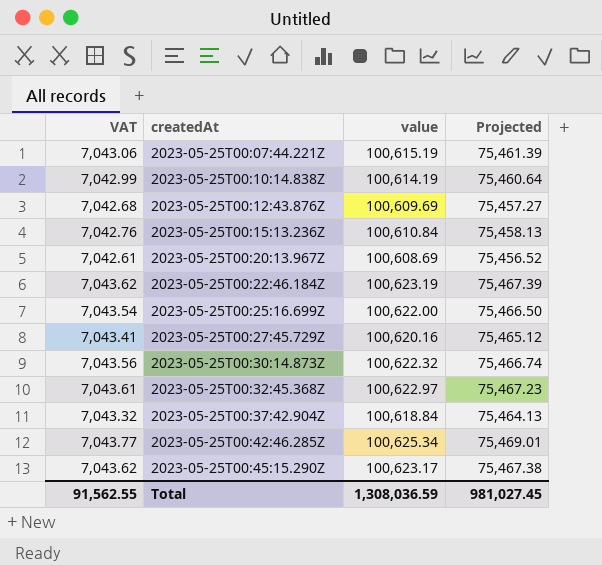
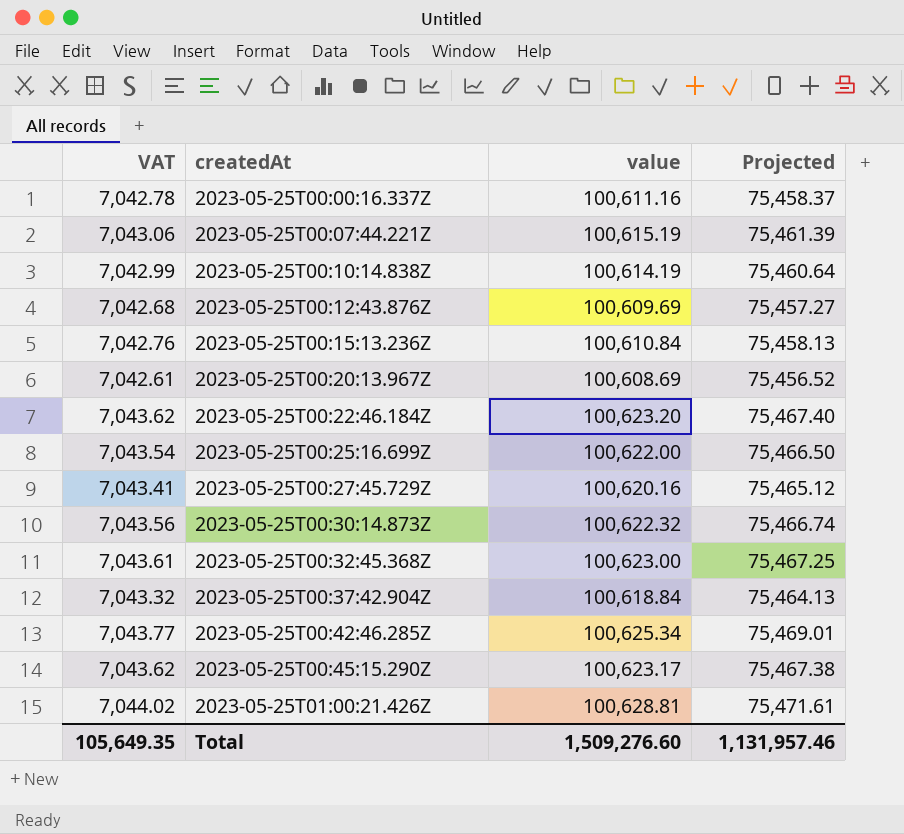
row 2023-05-25T00:00:16.337Z: none -> 7,042.78 | 100,611.16 | 75,458.37
2023-05-25T00:22:46.184Z | value: 100,623.19 -> 100,623.20
2023-05-25T00:22:46.184Z | Projected: 75,467.39 -> 75,467.40
2023-05-25T00:32:45.368Z | value: 100,622.97 -> 100,623.00
2023-05-25T00:32:45.368Z | Projected: 75,467.23 -> 75,467.25
row 2023-05-25T01:00:21.426Z: none -> 7,044.02 | 100,628.81 | 75,471.61
Total | VAT: 91,562.55 -> 105,649.35
Total | value: 1,308,036.59 -> 1,509,276.60
Total | Projected: 981,027.45 -> 1,131,957.46

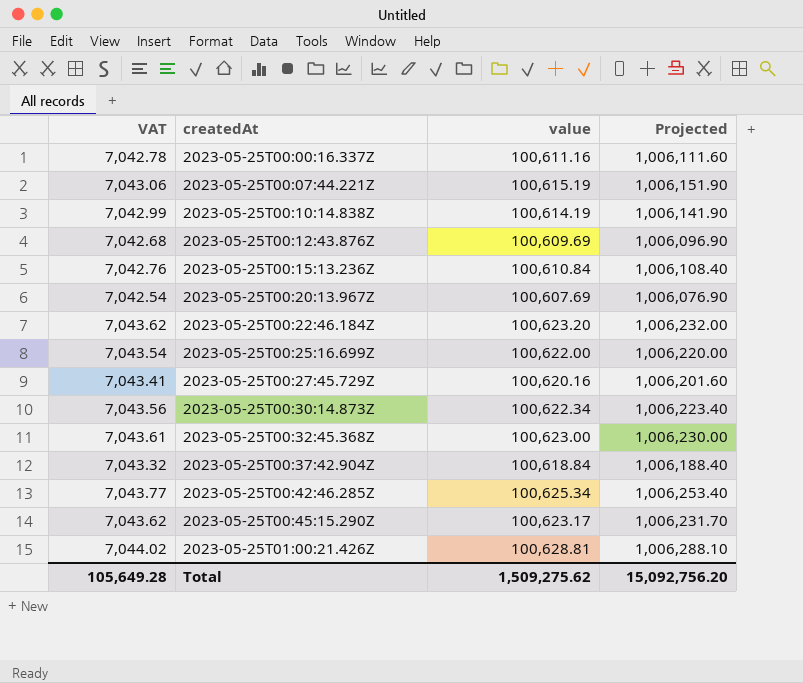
column Projected | formula: [value] * 0.75 -> [value] * 10
2023-05-25T00:20:13.967Z | VAT: 7,042.61 -> 7,042.54
2023-05-25T00:20:13.967Z | value: 100,608.69 -> 100,607.69
2023-05-25T00:30:14.873Z | value: 100,622.32 -> 100,622.34
Total | VAT: 105,649.35 -> 105,649.28
Total | value: 1,509,276.60 -> 1,509,275.62
Total | Projected: 1,131,957.46 -> 15,092,756.20

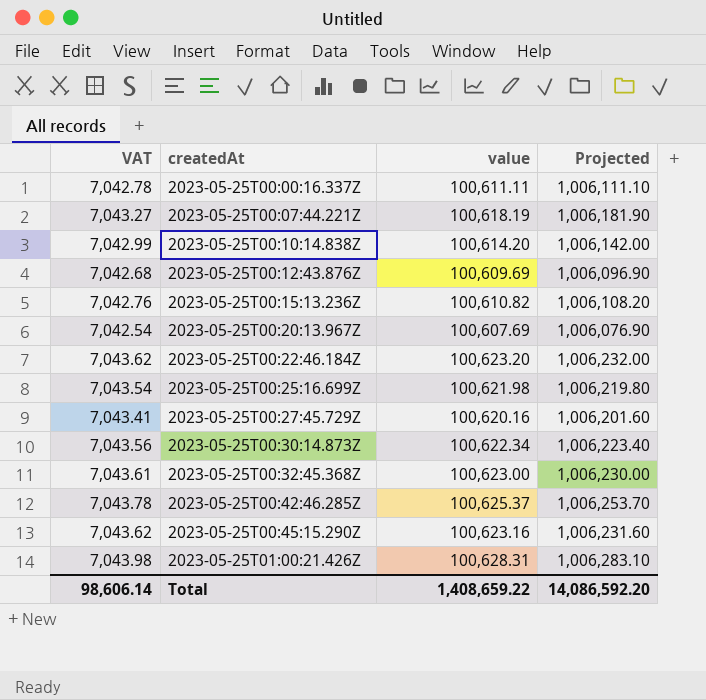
row 2023-05-25T00:37:42.904Z: 7,043.32 | 100,618.84 | 1,006,188.40 -> none
2023-05-25T00:00:16.337Z | value: 100,611.16 -> 100,611.11
2023-05-25T00:00:16.337Z | Projected: 1,006,111.60 -> 1,006,111.10
2023-05-25T00:07:44.221Z | VAT: 7,043.06 -> 7,043.27
2023-05-25T00:07:44.221Z | value: 100,615.19 -> 100,618.19
2023-05-25T00:07:44.221Z | Projected: 1,006,151.90 -> 1,006,181.90
2023-05-25T00:10:14.838Z | value: 100,614.19 -> 100,614.20
2023-05-25T00:10:14.838Z | Projected: 1,006,141.90 -> 1,006,142.00
2023-05-25T00:15:13.236Z | value: 100,610.84 -> 100,610.82
2023-05-25T00:15:13.236Z | Projected: 1,006,108.40 -> 1,006,108.20
2023-05-25T00:25:16.699Z | value: 100,622.00 -> 100,621.98
2023-05-25T00:25:16.699Z | Projected: 1,006,220.00 -> 1,006,219.80
2023-05-25T00:42:46.285Z | VAT: 7,043.77 -> 7,043.78
2023-05-25T00:42:46.285Z | value: 100,625.34 -> 100,625.37
2023-05-25T00:42:46.285Z | Projected: 1,006,253.40 -> 1,006,253.70
2023-05-25T00:45:15.290Z | value: 100,623.17 -> 100,623.16
2023-05-25T00:45:15.290Z | Projected: 1,006,231.70 -> 1,006,231.60
2023-05-25T01:00:21.426Z | VAT: 7,044.02 -> 7,043.98
2023-05-25T01:00:21.426Z | value: 100,628.81 -> 100,628.31
2023-05-25T01:00:21.426Z | Projected: 1,006,288.10 -> 1,006,283.10
Total | VAT: 105,649.28 -> 98,606.14
Total | value: 1,509,275.62 -> 1,408,659.22
Total | Projected: 15,092,756.20 -> 14,086,592.20

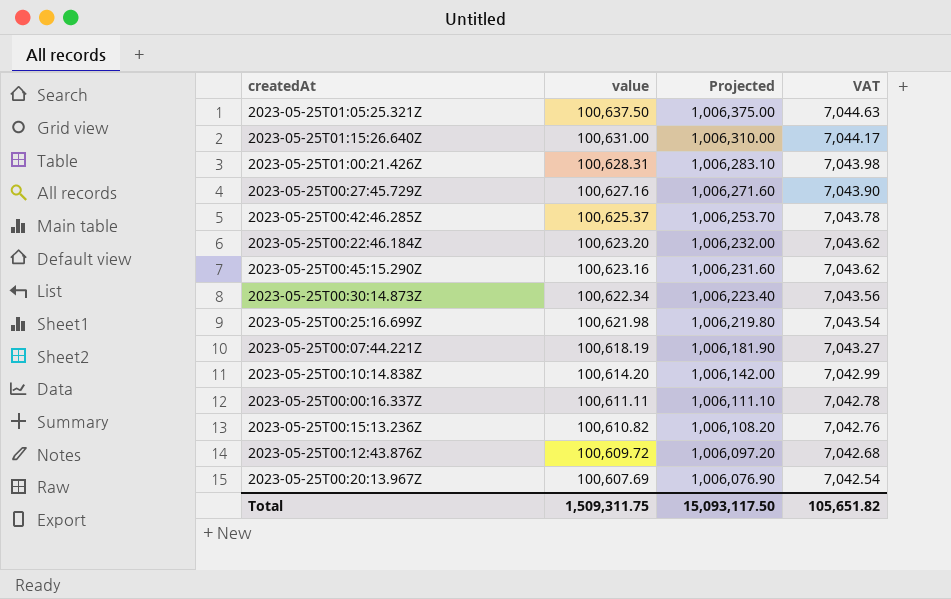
row order: createdAt ascending -> value descending
column VAT | position: 1 -> 4
row 2023-05-25T00:32:45.368Z: 7,043.61 | 100,623.00 | 1,006,230.00 -> none
row 2023-05-25T01:05:25.321Z: none -> 100,637.50 | 1,006,375.00 | 7,044.63
row 2023-05-25T01:15:26.640Z: none -> 100,631.00 | 1,006,310.00 | 7,044.17
2023-05-25T00:27:45.729Z | value: 100,620.16 -> 100,627.16
2023-05-25T00:27:45.729Z | Projected: 1,006,201.60 -> 1,006,271.60
2023-05-25T00:27:45.729Z | VAT: 7,043.41 -> 7,043.90
2023-05-25T00:12:43.876Z | value: 100,609.69 -> 100,609.72
2023-05-25T00:12:43.876Z | Projected: 1,006,096.90 -> 1,006,097.20
Total | value: 1,408,659.22 -> 1,509,311.75
Total | Projected: 14,086,592.20 -> 15,093,117.50
Total | VAT: 98,606.14 -> 105,651.82

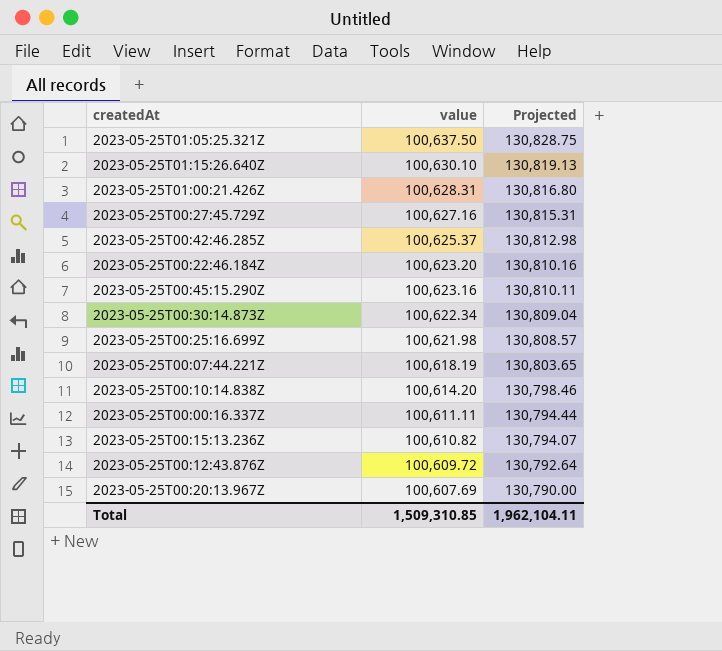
column VAT | formula: [value] * 0.07 -> none
column Projected | formula: [value] * 10 -> [value] * 1.3
2023-05-25T01:15:26.640Z | value: 100,631.00 -> 100,630.10
Total | value: 1,509,311.75 -> 1,509,310.85
Total | Projected: 15,093,117.50 -> 1,962,104.11

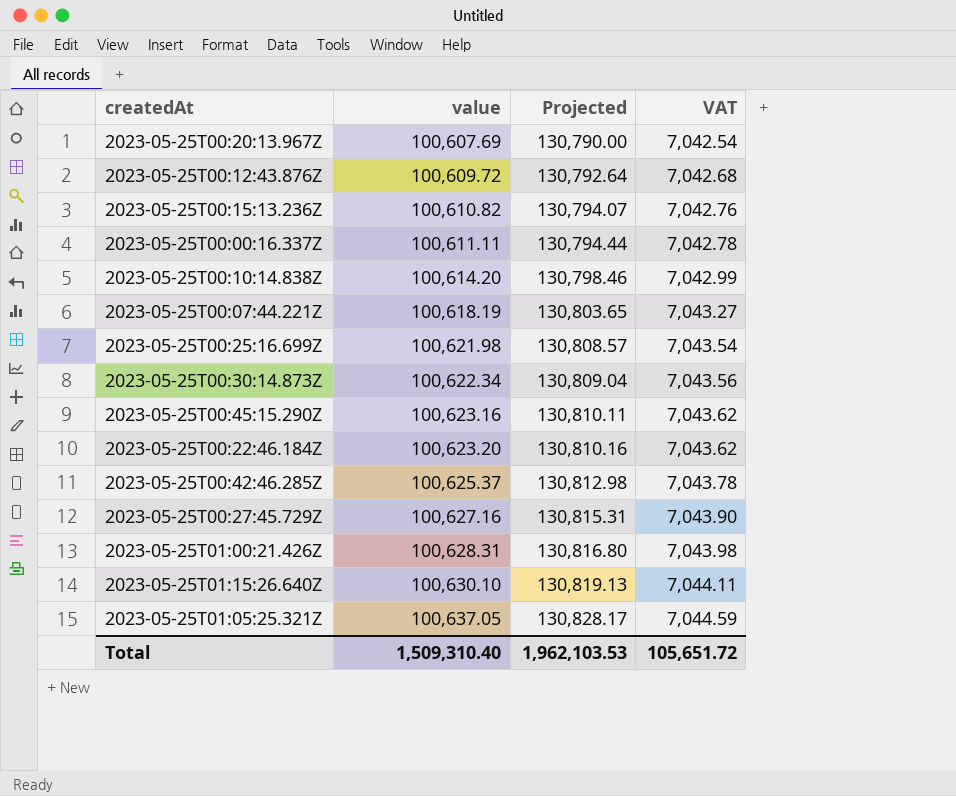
row order: value descending -> value ascending
column VAT | formula: none -> [value] * 0.07
2023-05-25T01:05:25.321Z | value: 100,637.50 -> 100,637.05
2023-05-25T01:05:25.321Z | Projected: 130,828.75 -> 130,828.17
Total | value: 1,509,310.85 -> 1,509,310.40
Total | Projected: 1,962,104.11 -> 1,962,103.53

